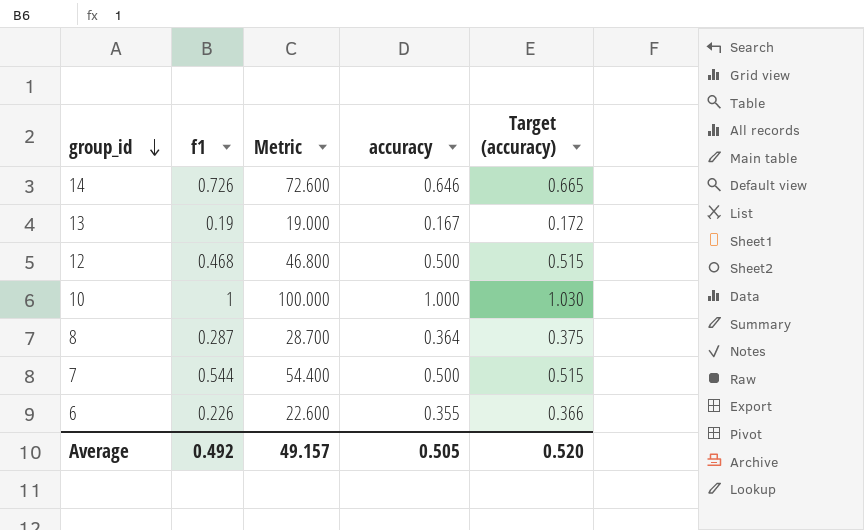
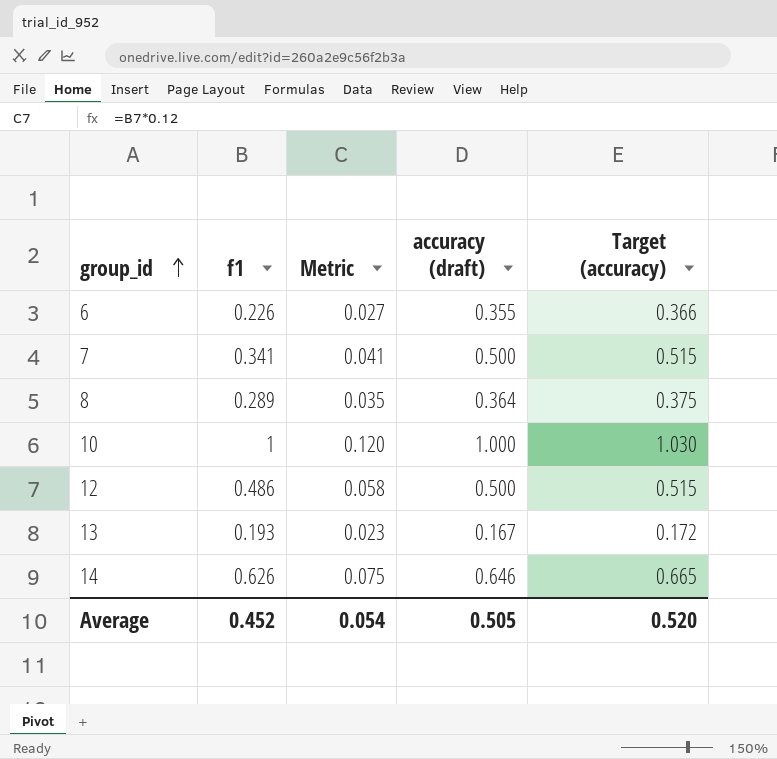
row order: group_id descending -> group_id ascending
column Metric | formula: [f1] * 100 -> [f1] * 0.12
column name: accuracy -> accuracy (draft)
7 | f1: 0.544 -> 0.341
8 | f1: 0.287 -> 0.289
12 | f1: 0.468 -> 0.486
13 | f1: 0.19 -> 0.193
14 | f1: 0.726 -> 0.626
Average | f1: 0.492 -> 0.452
Average | Metric: 49.157 -> 0.054

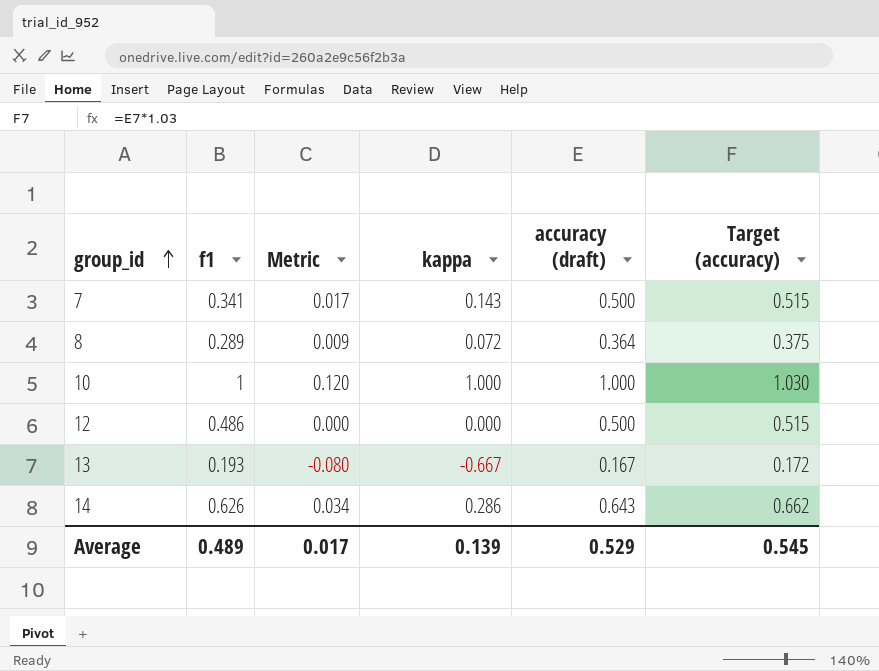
column Metric | formula: [f1] * 0.12 -> [kappa] * 0.12
column kappa | position: none -> 4
row 6: 0.226 | 0.027 | 0.355 | 0.366 -> none
14 | accuracy (draft): 0.646 -> 0.643
14 | Target (accuracy): 0.665 -> 0.662
Average | f1: 0.452 -> 0.489
Average | Metric: 0.054 -> 0.017
Average | accuracy (draft): 0.505 -> 0.529
Average | Target (accuracy): 0.520 -> 0.545

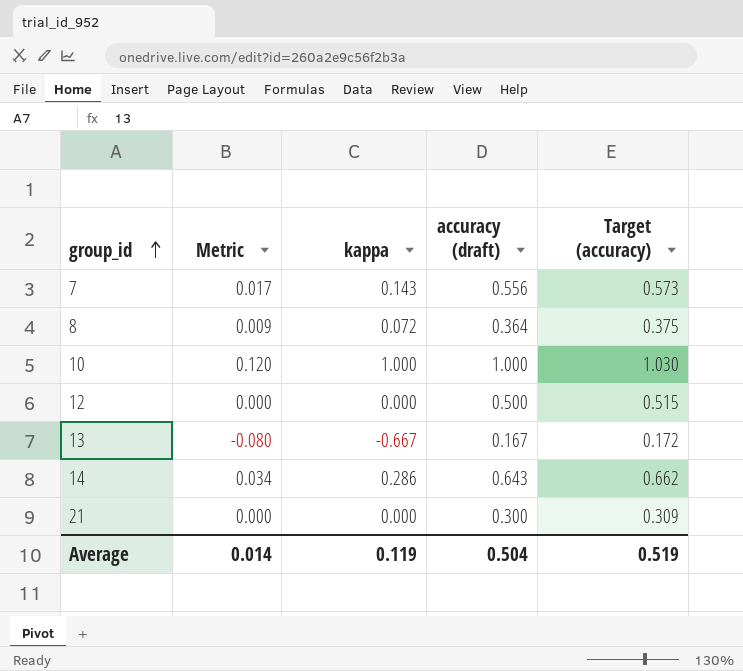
column f1 | position: 2 -> none
7 | accuracy (draft): 0.500 -> 0.556
7 | Target (accuracy): 0.515 -> 0.573
row 21: none -> 0.000 | 0.000 | 0.300 | 0.309
Average | Metric: 0.017 -> 0.014
Average | kappa: 0.139 -> 0.119
Average | accuracy (draft): 0.529 -> 0.504
Average | Target (accuracy): 0.545 -> 0.519

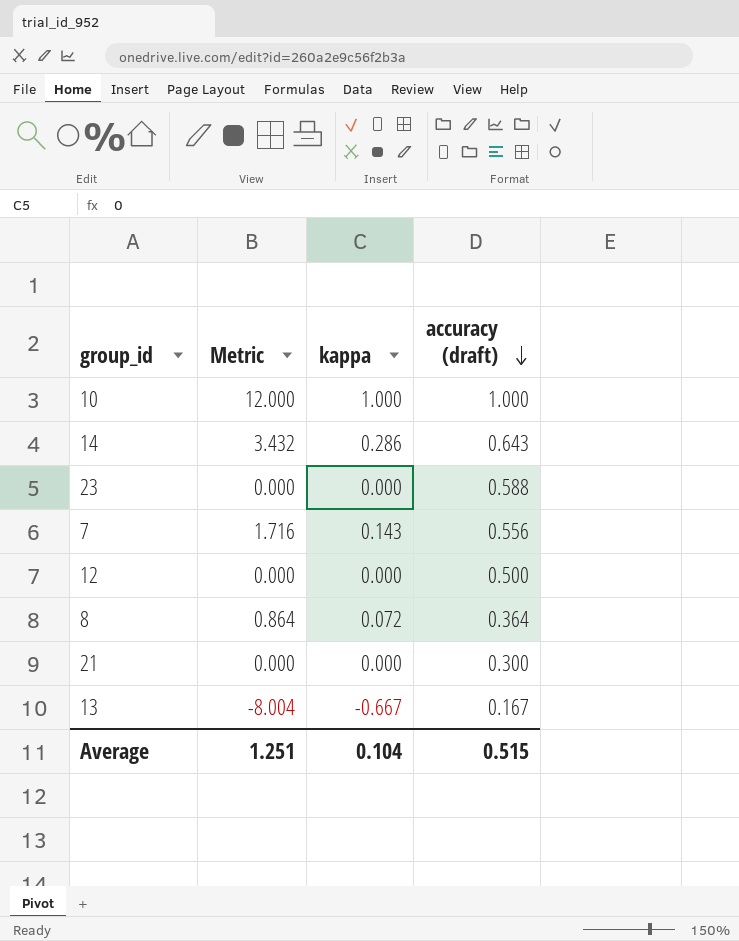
row order: group_id ascending -> accuracy (draft) descending
column Target (accuracy) | formula: [accuracy (draft)] * 1.03 -> none
column Metric | formula: [kappa] * 0.12 -> [kappa] * 12
row 23: none -> 0.000 | 0.000 | 0.588
Average | Metric: 0.014 -> 1.251
Average | kappa: 0.119 -> 0.104
Average | accuracy (draft): 0.504 -> 0.515

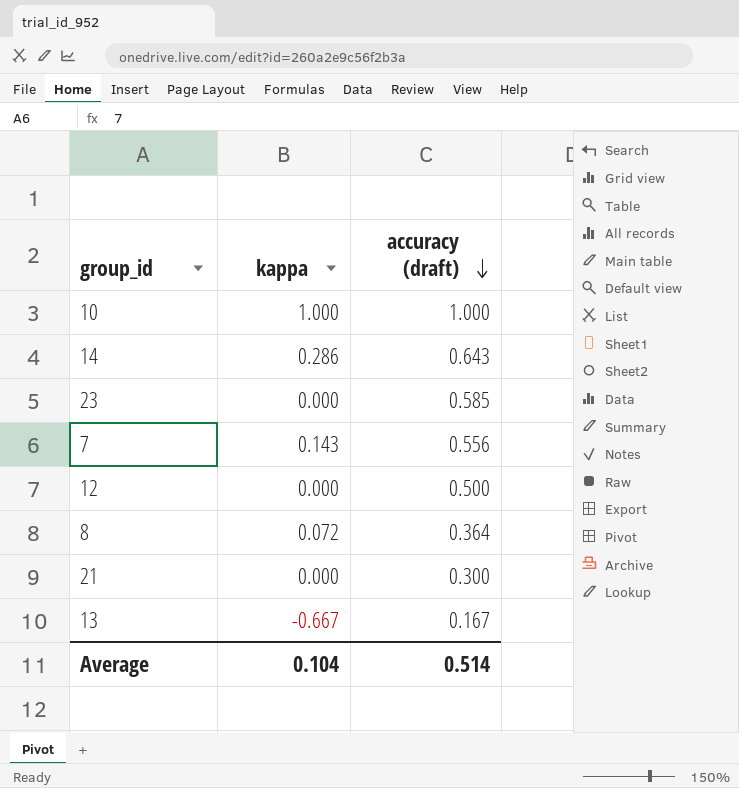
column Metric | formula: [kappa] * 12 -> none
23 | accuracy (draft): 0.588 -> 0.585
Average | accuracy (draft): 0.515 -> 0.514

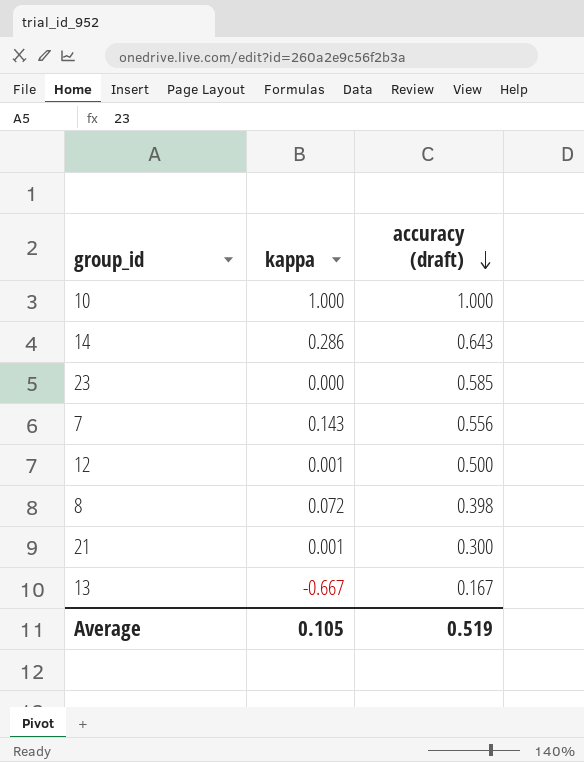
12 | kappa: 0.000 -> 0.001
8 | accuracy (draft): 0.364 -> 0.398
21 | kappa: 0.000 -> 0.001
Average | kappa: 0.104 -> 0.105
Average | accuracy (draft): 0.514 -> 0.519

